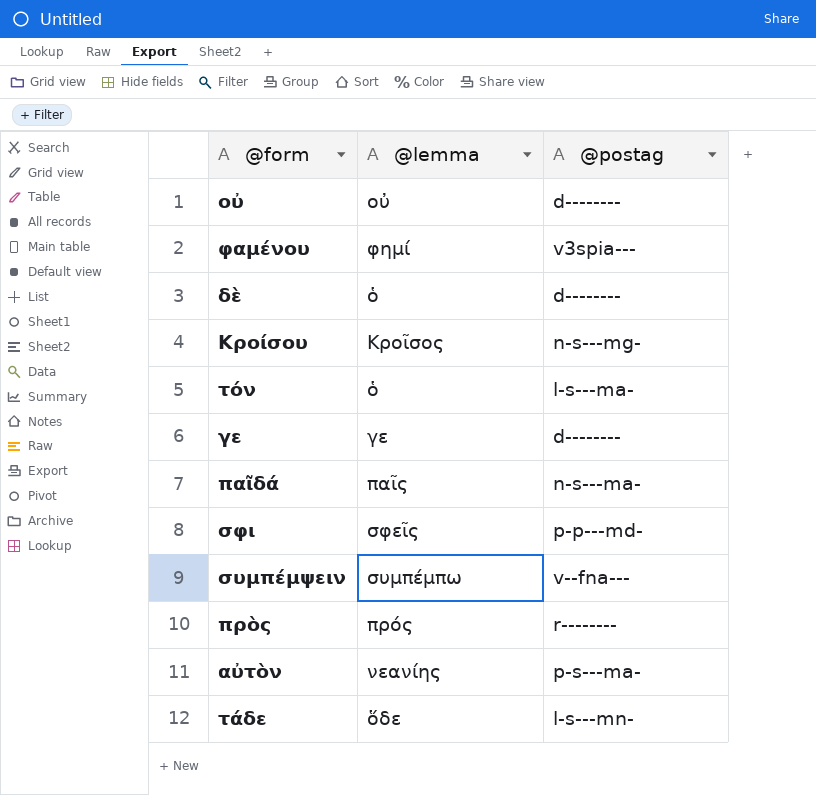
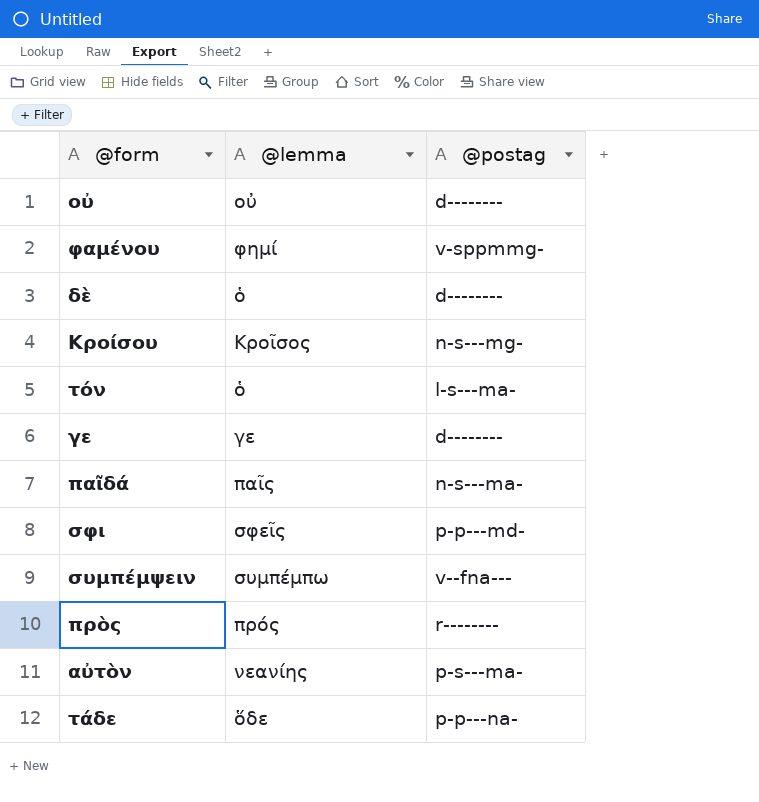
φαμένου | @postag: v3spia--- -> v-sppmmg-
τάδε | @postag: l-s---mn- -> p-p---na-

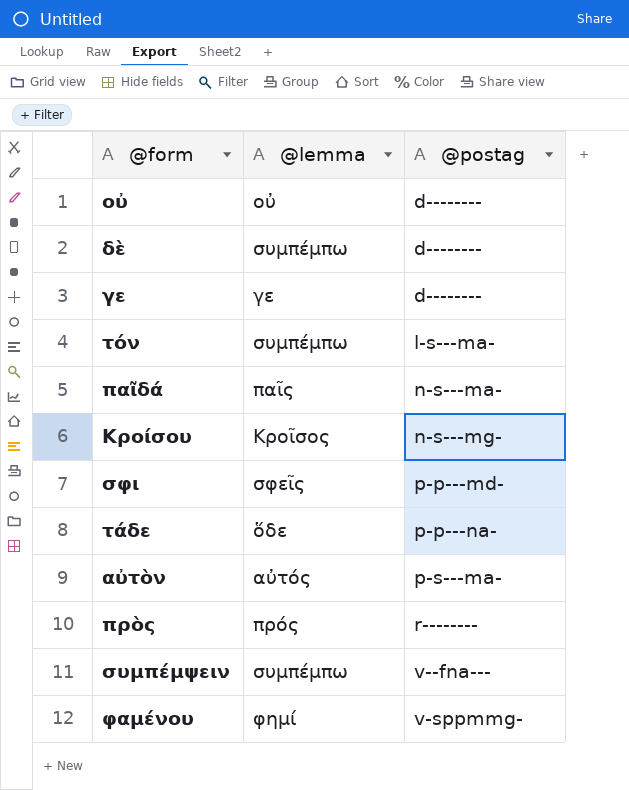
row order: none -> @postag ascending
δὲ | @lemma: ὁ -> συμπέμπω
τόν | @lemma: ὁ -> συμπέμπω
αὐτὸν | @lemma: νεανίης -> αὐτός

